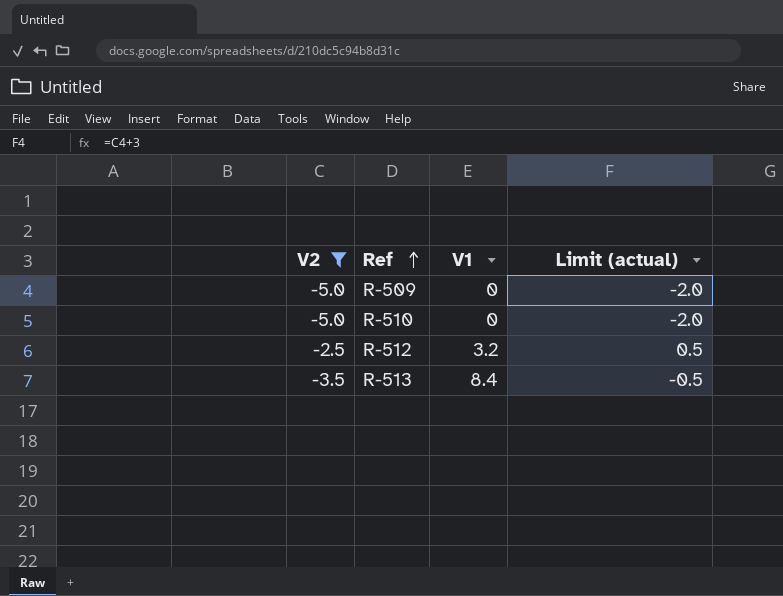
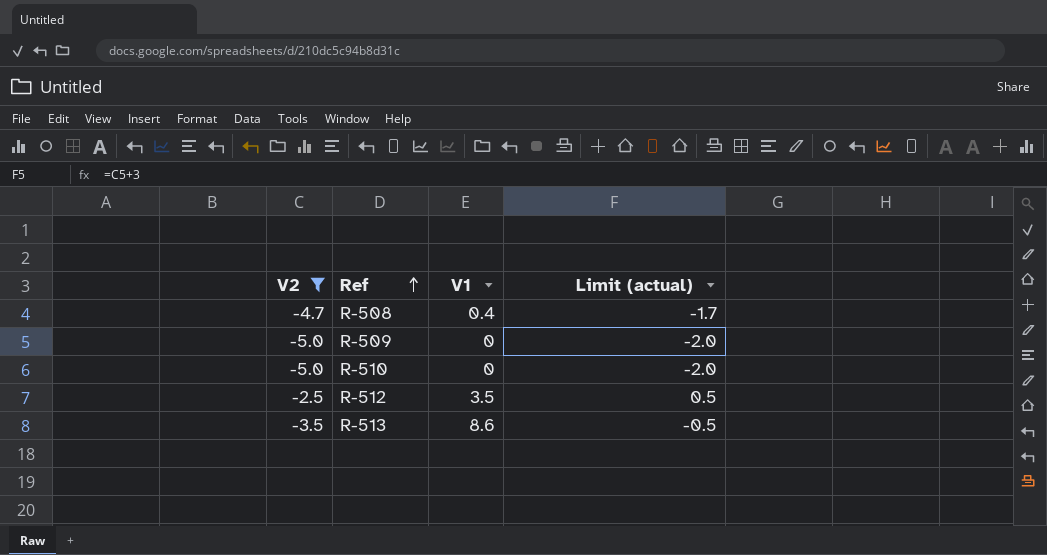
row R-508: none -> -4.7 | 0.4 | -1.7
R-512 | V1: 3.2 -> 3.5
R-513 | V1: 8.4 -> 8.6

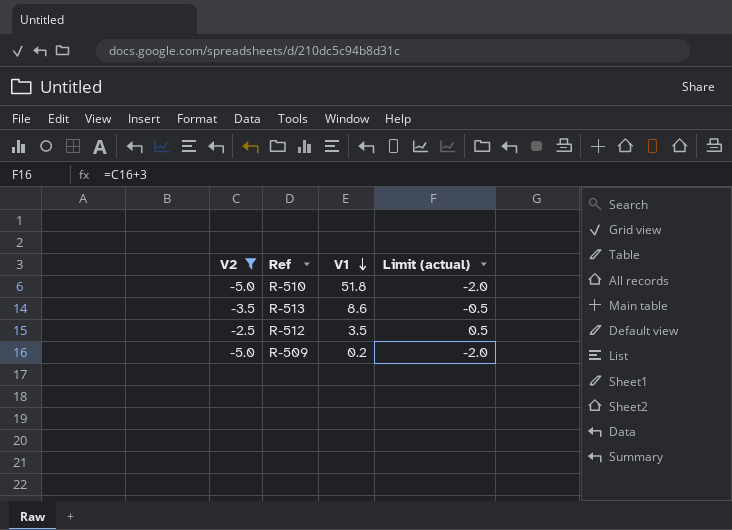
row order: Ref ascending -> V1 descending
row R-508: -4.7 | 0.4 | -1.7 -> none
R-510 | V1: 0 -> 51.8
R-509 | V1: 0 -> 0.2

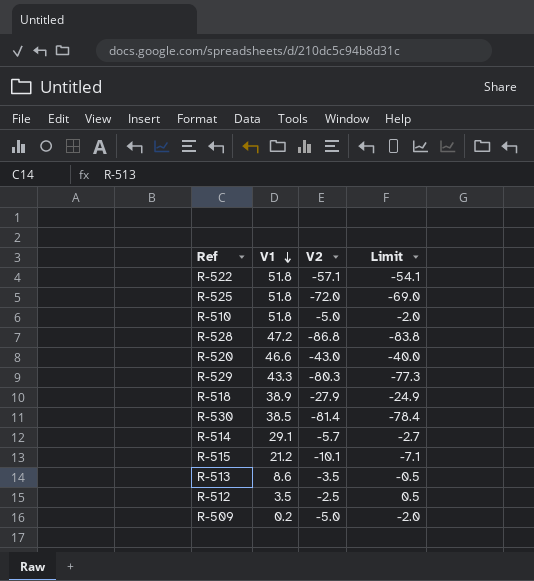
filter: V2 >= -5.0 -> none
column V2 | position: 1 -> 3
column name: Limit (actual) -> Limit

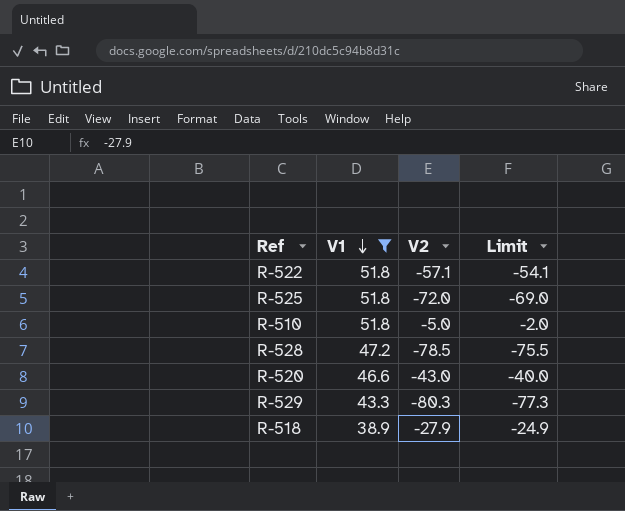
filter: none -> V1 >= 38.9
R-528 | V2: -86.8 -> -78.5
R-528 | Limit: -83.8 -> -75.5

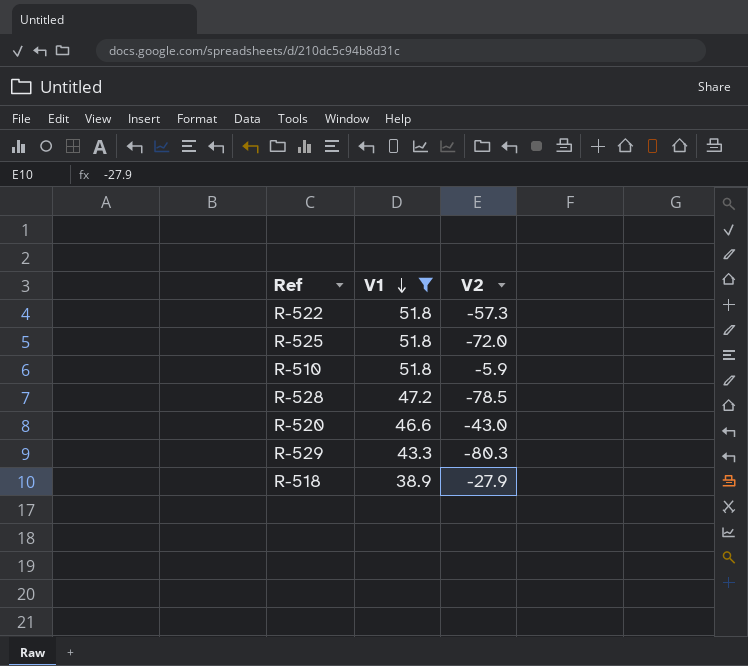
column Limit | formula: [V2] + 3 -> none
R-522 | V2: -57.1 -> -57.3
R-510 | V2: -5.0 -> -5.9

